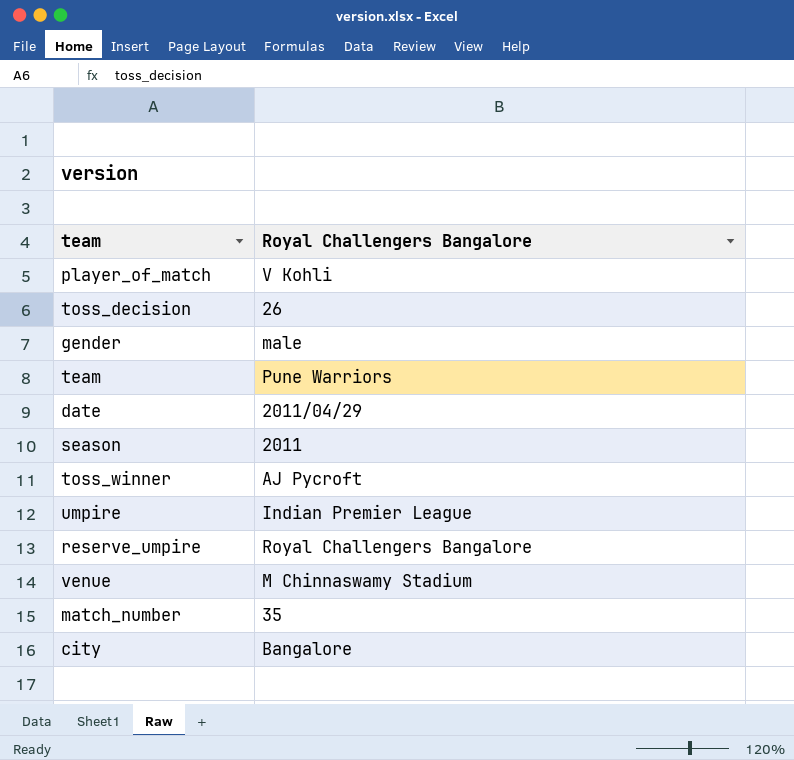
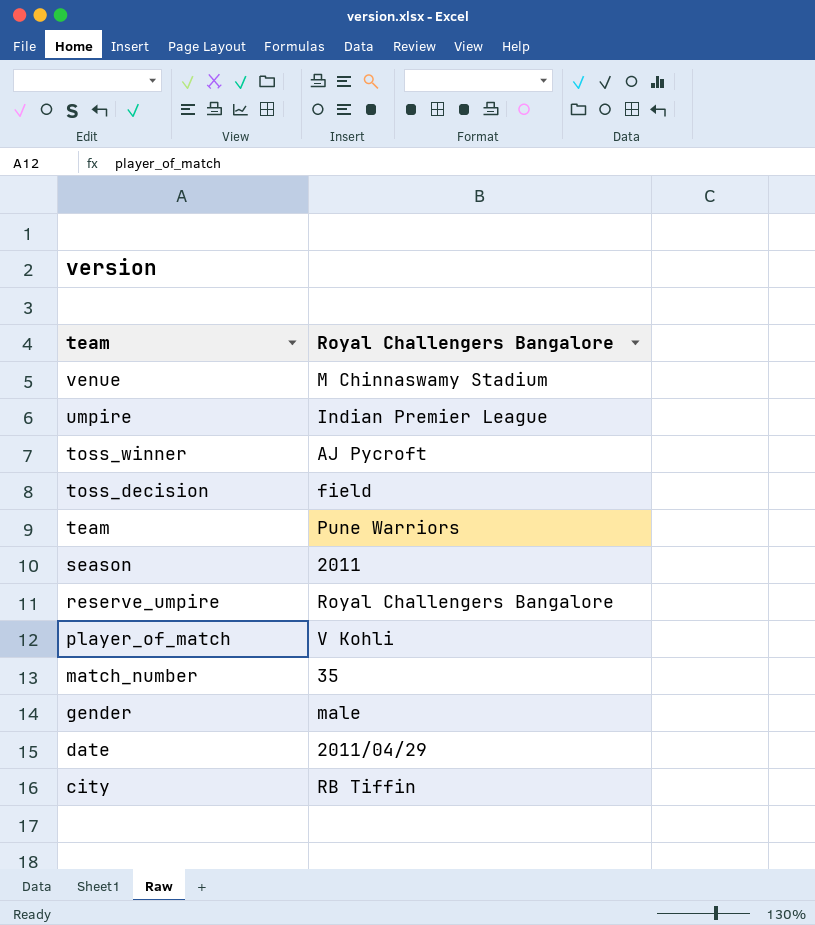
row order: none -> team descending
toss_decision | Royal Challengers Bangalore: 26 -> field
city | Royal Challengers Bangalore: Bangalore -> RB Tiffin

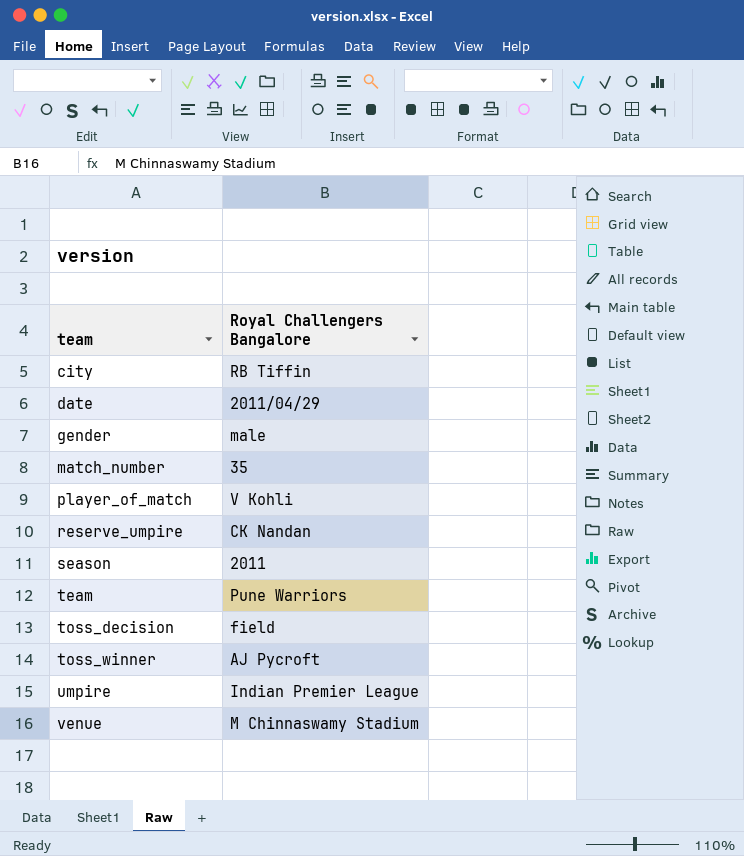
row order: team descending -> team ascending
reserve_umpire | Royal Challengers Bangalore: Royal Challengers Bangalore -> CK Nandan

